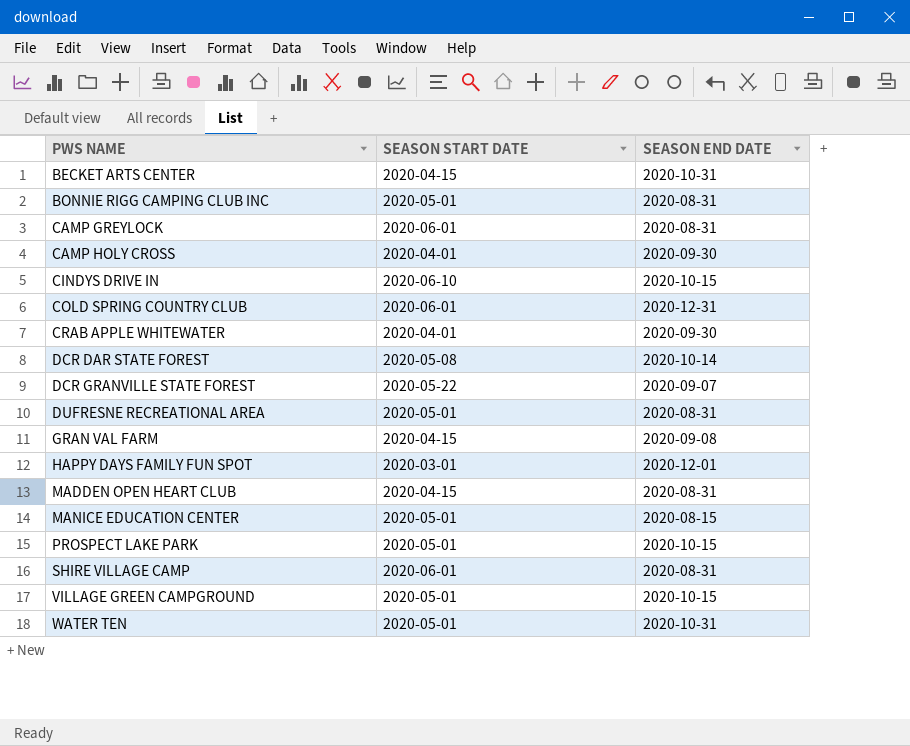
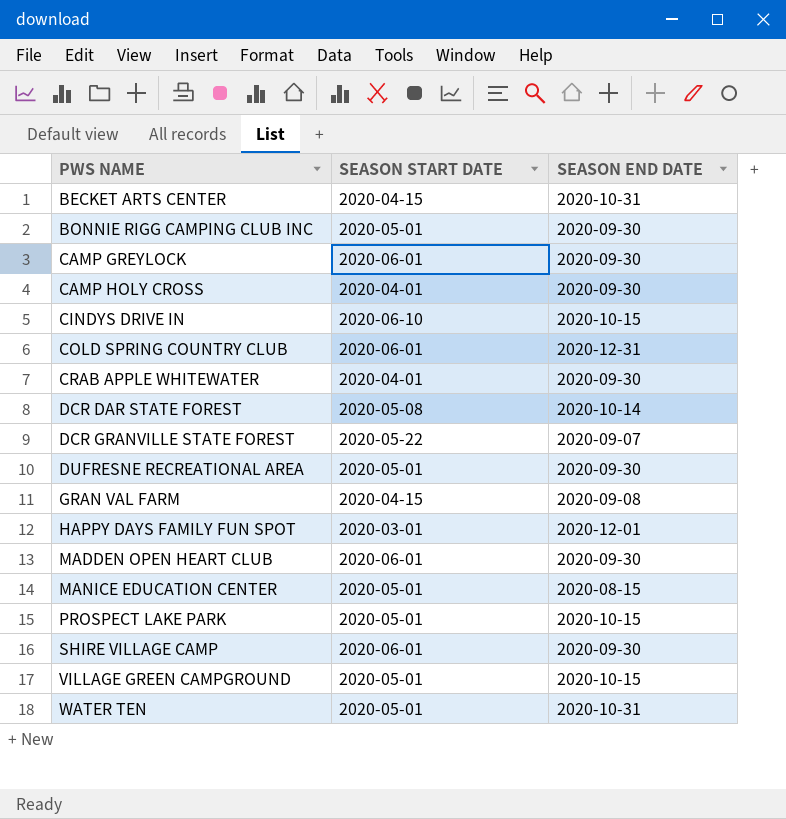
BONNIE RIGG CAMPING CLUB INC | SEASON END DATE: 2020-08-31 -> 2020-09-30
CAMP GREYLOCK | SEASON END DATE: 2020-08-31 -> 2020-09-30
DUFRESNE RECREATIONAL AREA | SEASON END DATE: 2020-08-31 -> 2020-09-30
MADDEN OPEN HEART CLUB | SEASON START DATE: 2020-04-15 -> 2020-06-01
MADDEN OPEN HEART CLUB | SEASON END DATE: 2020-08-31 -> 2020-09-30
SHIRE VILLAGE CAMP | SEASON END DATE: 2020-08-31 -> 2020-09-30

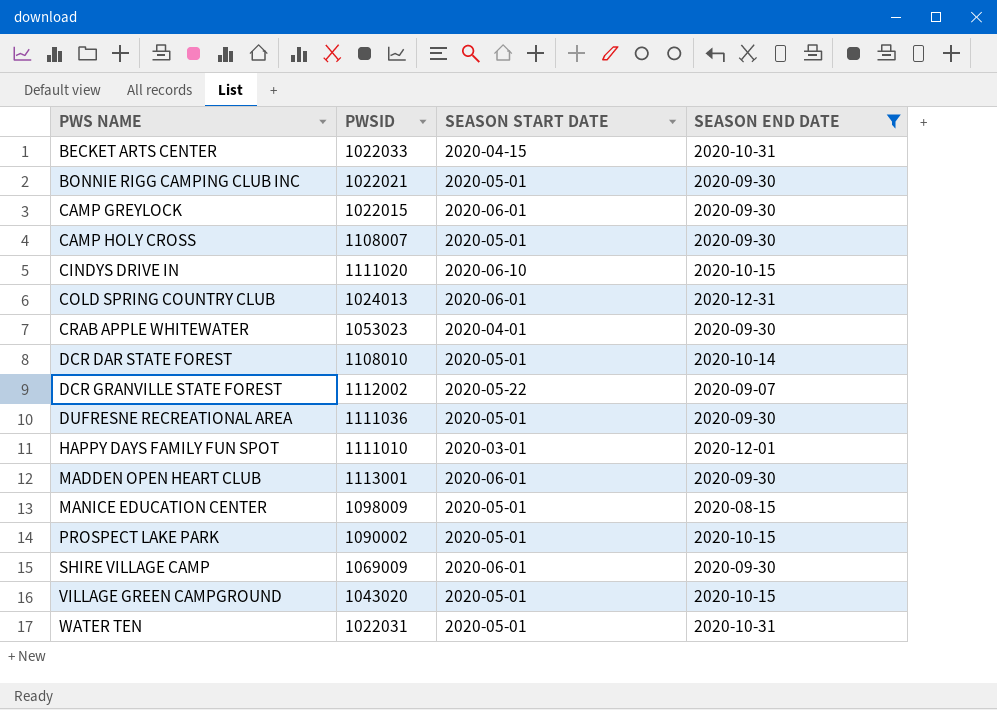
filter: none -> SEASON END DATE != 2020-09-08
column PWSID | position: none -> 2
CAMP HOLY CROSS | SEASON START DATE: 2020-04-01 -> 2020-05-01
DCR DAR STATE FOREST | SEASON START DATE: 2020-05-08 -> 2020-05-01

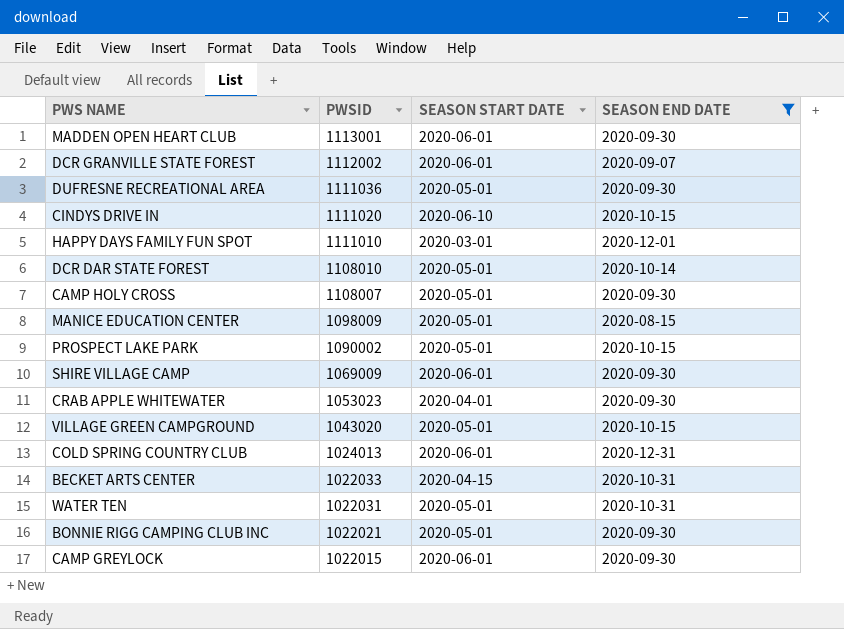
row order: PWS NAME ascending -> PWSID descending
DCR GRANVILLE STATE FOREST | SEASON START DATE: 2020-05-22 -> 2020-06-01

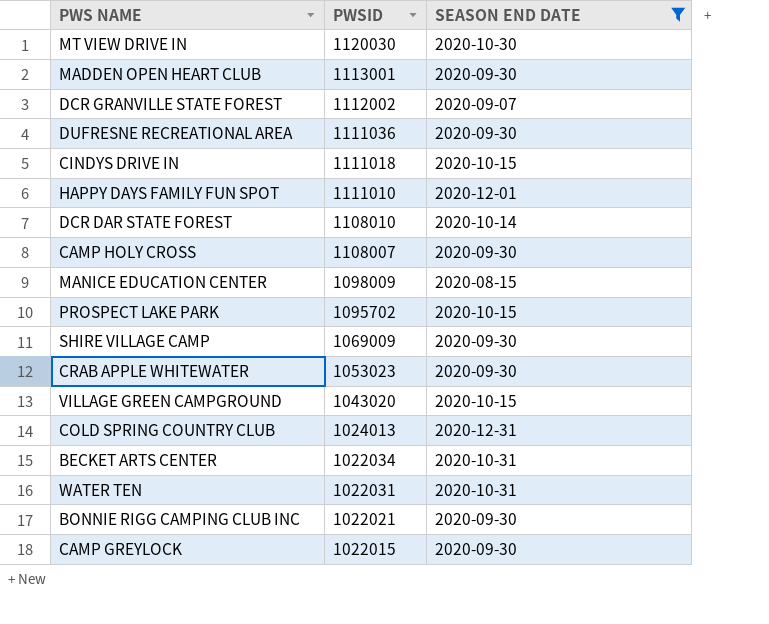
column SEASON START DATE | position: 3 -> none
row MT VIEW DRIVE IN: none -> 1120030 | 2020-10-30
CINDYS DRIVE IN | PWSID: 1111020 -> 1111018
PROSPECT LAKE PARK | PWSID: 1090002 -> 1095702
BECKET ARTS CENTER | PWSID: 1022033 -> 1022034

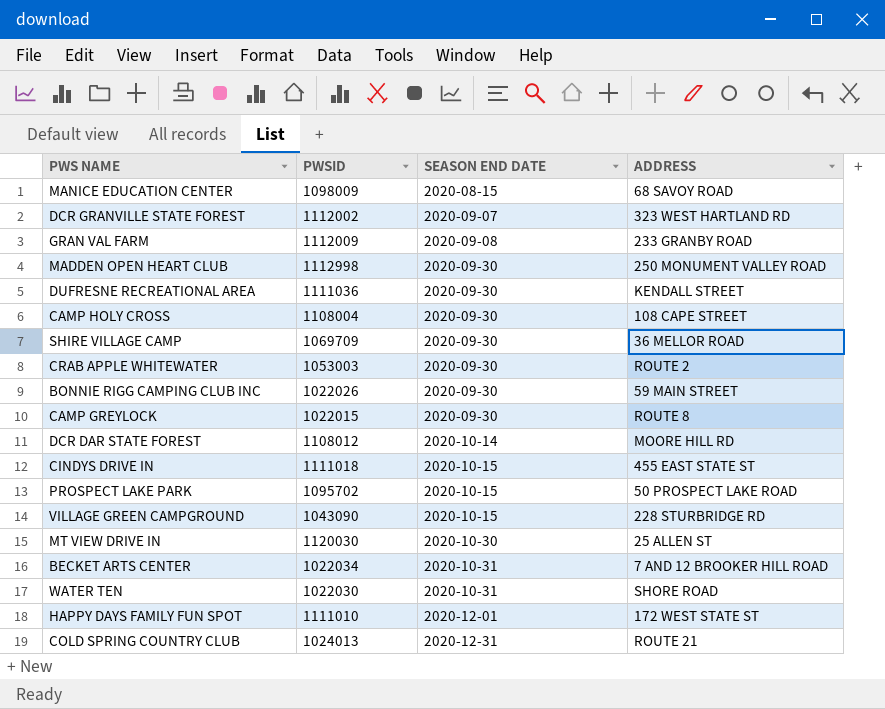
filter: SEASON END DATE != 2020-09-08 -> none
row order: PWSID descending -> SEASON END DATE ascending
column ADDRESS | position: none -> 4
MADDEN OPEN HEART CLUB | PWSID: 1113001 -> 1112998
CAMP HOLY CROSS | PWSID: 1108007 -> 1108004
SHIRE VILLAGE CAMP | PWSID: 1069009 -> 1069709
CRAB APPLE WHITEWATER | PWSID: 1053023 -> 1053003
BONNIE RIGG CAMPING CLUB INC | PWSID: 1022021 -> 1022026
DCR DAR STATE FOREST | PWSID: 1108010 -> 1108012
VILLAGE GREEN CAMPGROUND | PWSID: 1043020 -> 1043090
WATER TEN | PWSID: 1022031 -> 1022030

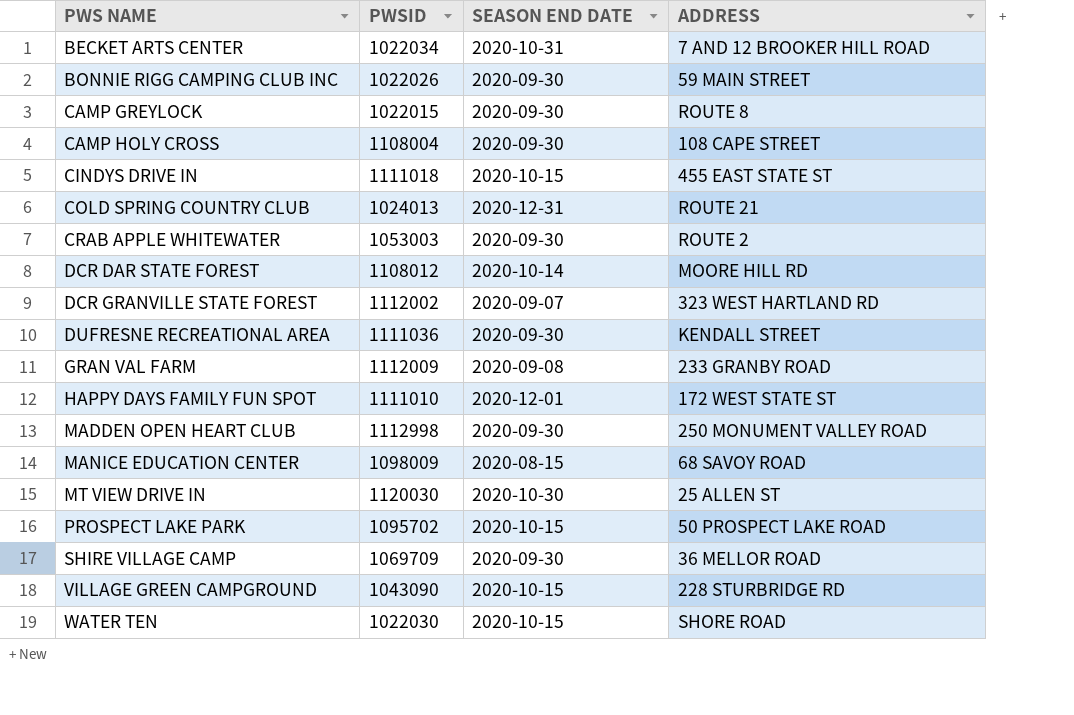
row order: SEASON END DATE ascending -> PWS NAME ascending
WATER TEN | SEASON END DATE: 2020-10-31 -> 2020-10-15

